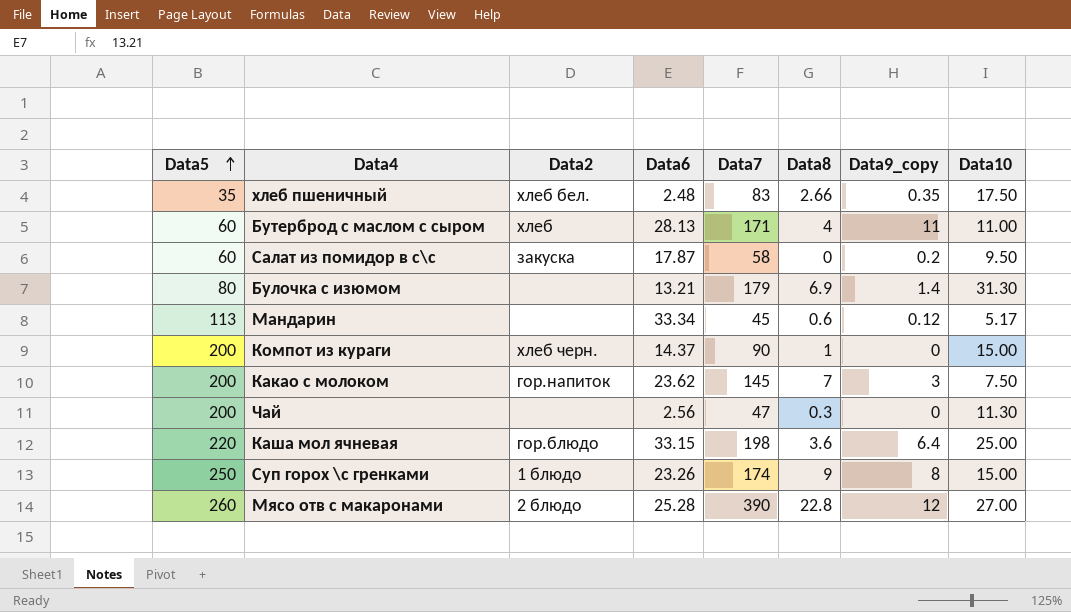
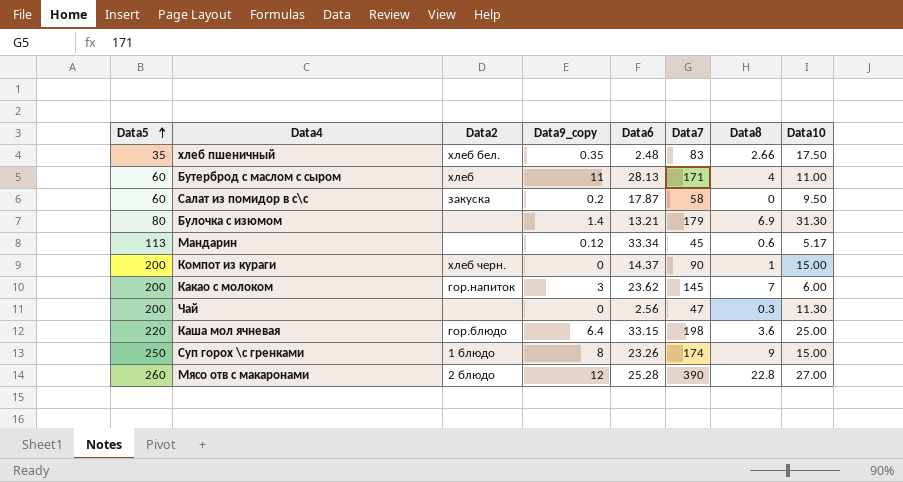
column Data9_copy | position: 7 -> 4
Какао с молоком | Data10: 7.50 -> 6.00

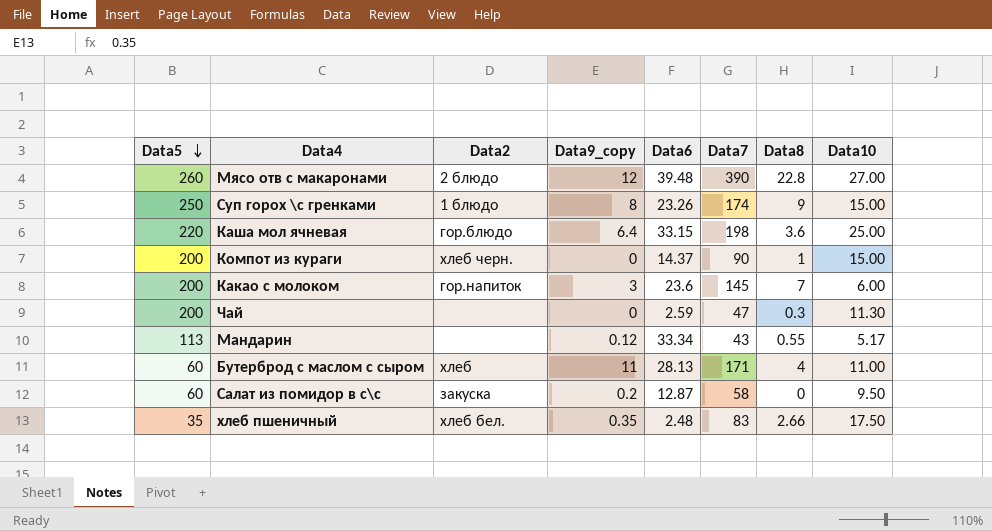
row order: Data5 ascending -> Data5 descending
row Булочка с изюмом: 80 | none | 1.4 | 13.21 | 179 | 6.9 | 31.30 -> none
Мясо отв с макаронами | Data6: 25.28 -> 39.48
Какао с молоком | Data6: 23.62 -> 23.6
Чай | Data6: 2.56 -> 2.59
Мандарин | Data7: 45 -> 43
Мандарин | Data8: 0.6 -> 0.55
Салат из помидор в с\с | Data6: 17.87 -> 12.87

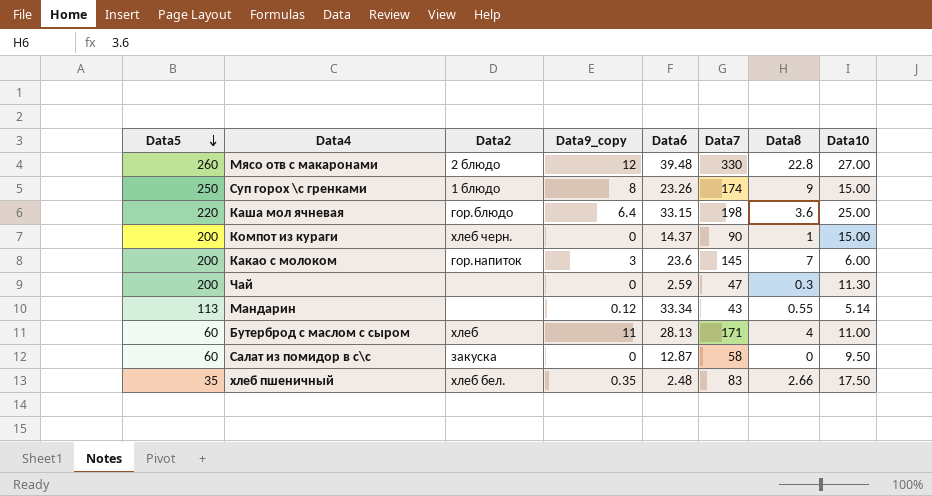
Мясо отв с макаронами | Data7: 390 -> 330
Мандарин | Data10: 5.17 -> 5.14
Салат из помидор в с\с | Data9_copy: 0.2 -> 0

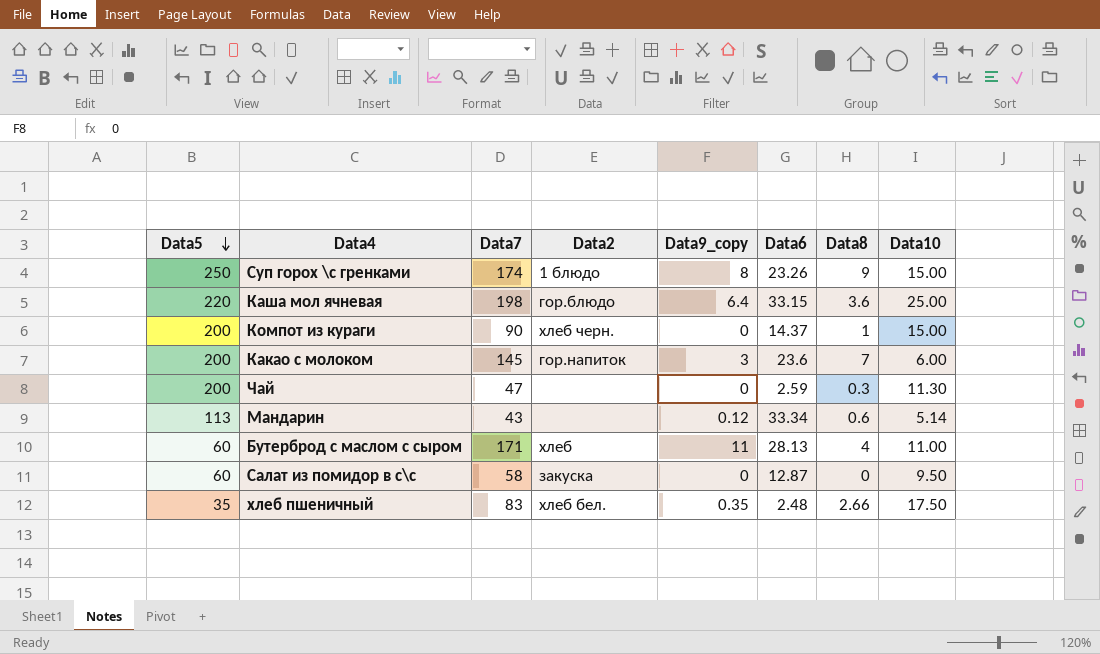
column Data7 | position: 6 -> 3
row Мясо отв с макаронами: 260 | 2 блюдо | 12 | 39.48 | 330 | 22.8 | 27.00 -> none
Мандарин | Data8: 0.55 -> 0.6

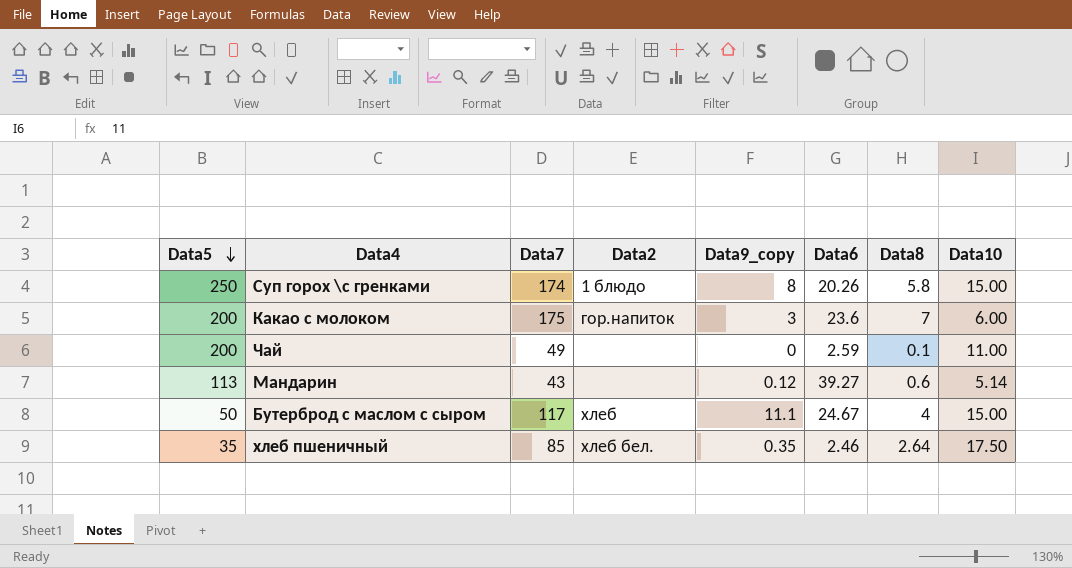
row Каша мол ячневая: 220 | 198 | гор.блюдо | 6.4 | 33.15 | 3.6 | 25.00 -> none
row Компот из кураги: 200 | 90 | хлеб черн. | 0 | 14.37 | 1 | 15.00 -> none
row Салат из помидор в с\с: 60 | 58 | закуска | 0 | 12.87 | 0 | 9.50 -> none
Суп горох \с гренками | Data6: 23.26 -> 20.26
Суп горох \с гренками | Data8: 9 -> 5.8
Какао с молоком | Data7: 145 -> 175
Чай | Data7: 47 -> 49
Чай | Data8: 0.3 -> 0.1
Чай | Data10: 11.30 -> 11.00
Мандарин | Data6: 33.34 -> 39.27
Бутерброд с маслом с сыром | Data5: 60 -> 50
Бутерброд с маслом с сыром | Data7: 171 -> 117
Бутерброд с маслом с сыром | Data9_copy: 11 -> 11.1
Бутерброд с маслом с сыром | Data6: 28.13 -> 24.67
Бутерброд с маслом с сыром | Data10: 11.00 -> 15.00
хлеб пшеничный | Data7: 83 -> 85
хлеб пшеничный | Data6: 2.48 -> 2.46
хлеб пшеничный | Data8: 2.66 -> 2.64

